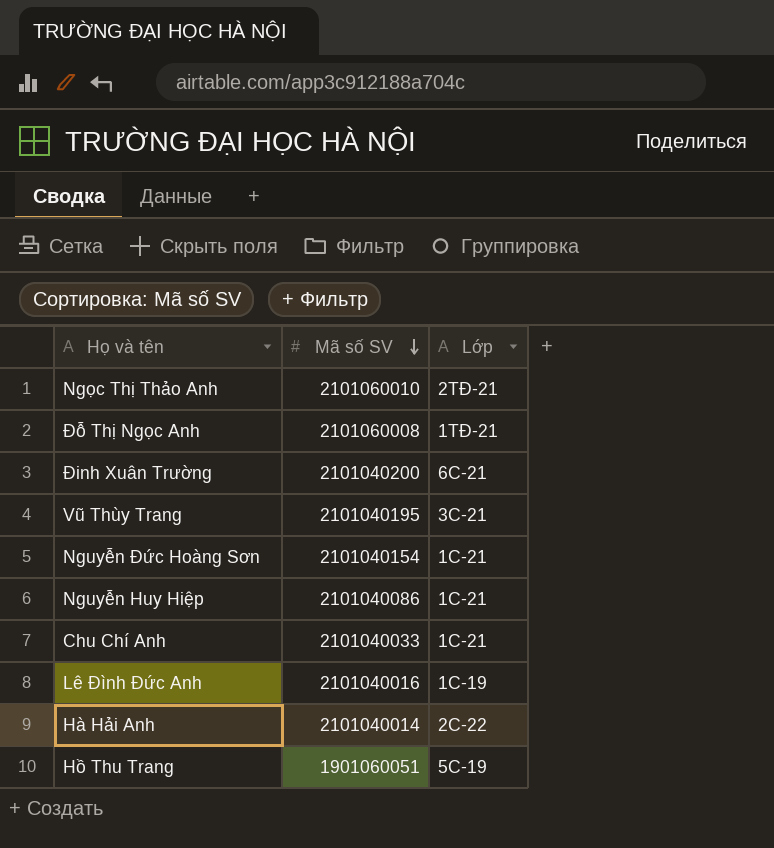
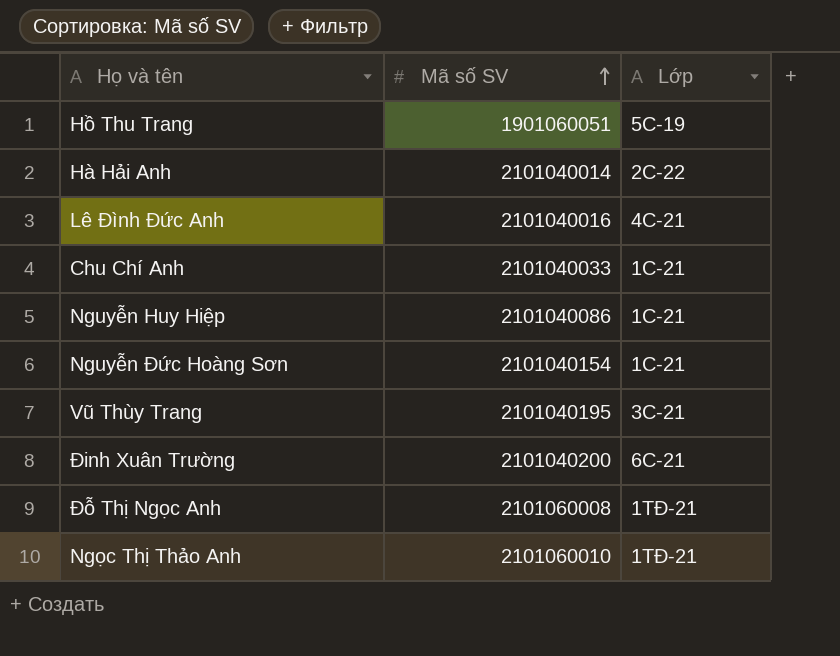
row order: Mã số SV descending -> Mã số SV ascending
Lê Đình Đức Anh | Lớp: 1C-19 -> 4C-21
Ngọc Thị Thảo Anh | Lớp: 2TĐ-21 -> 1TĐ-21

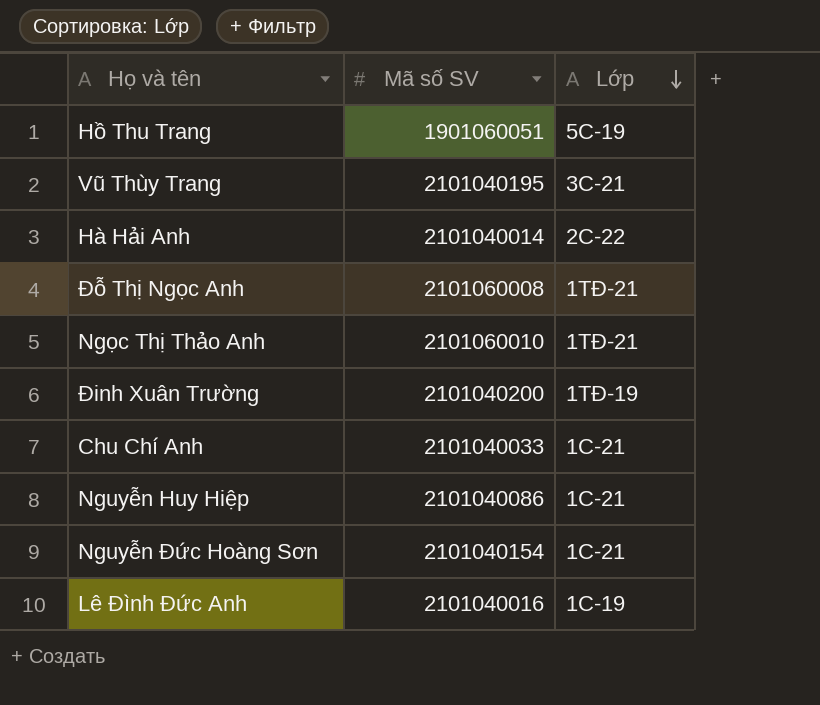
row order: Mã số SV ascending -> Lớp descending
Đinh Xuân Trường | Lớp: 6C-21 -> 1TĐ-19
Lê Đình Đức Anh | Lớp: 4C-21 -> 1C-19

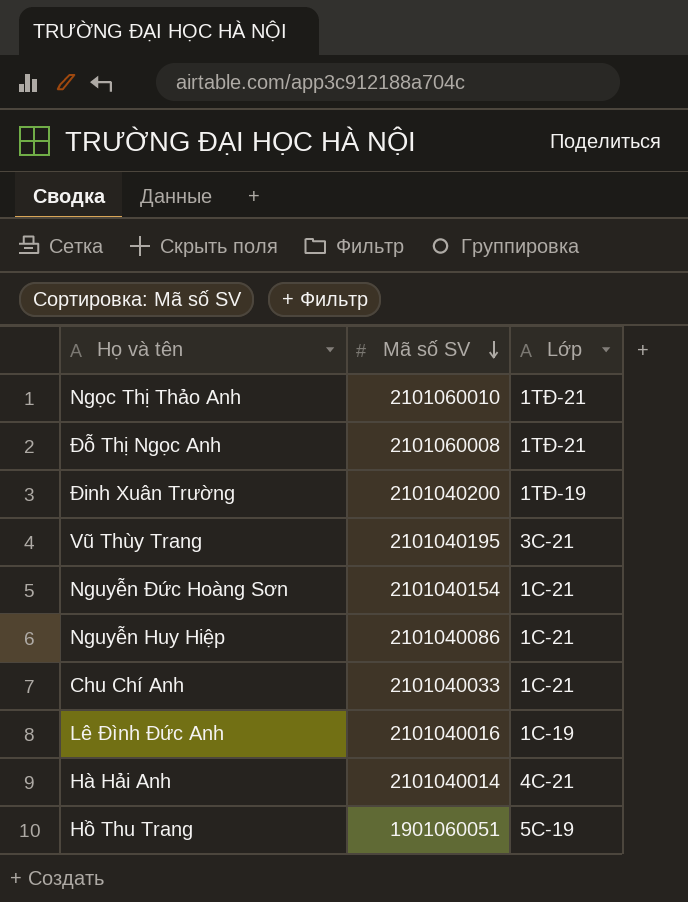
row order: Lớp descending -> Mã số SV descending
Hà Hải Anh | Lớp: 2C-22 -> 4C-21

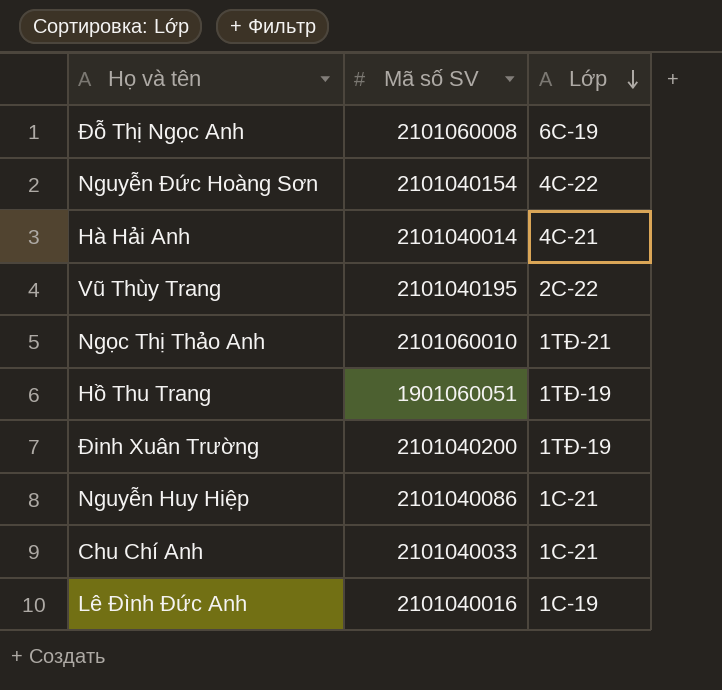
row order: Mã số SV descending -> Lớp descending
Đỗ Thị Ngọc Anh | Lớp: 1TĐ-21 -> 6C-19
Nguyễn Đức Hoàng Sơn | Lớp: 1C-21 -> 4C-22
Vũ Thùy Trang | Lớp: 3C-21 -> 2C-22
Hồ Thu Trang | Lớp: 5C-19 -> 1TĐ-19

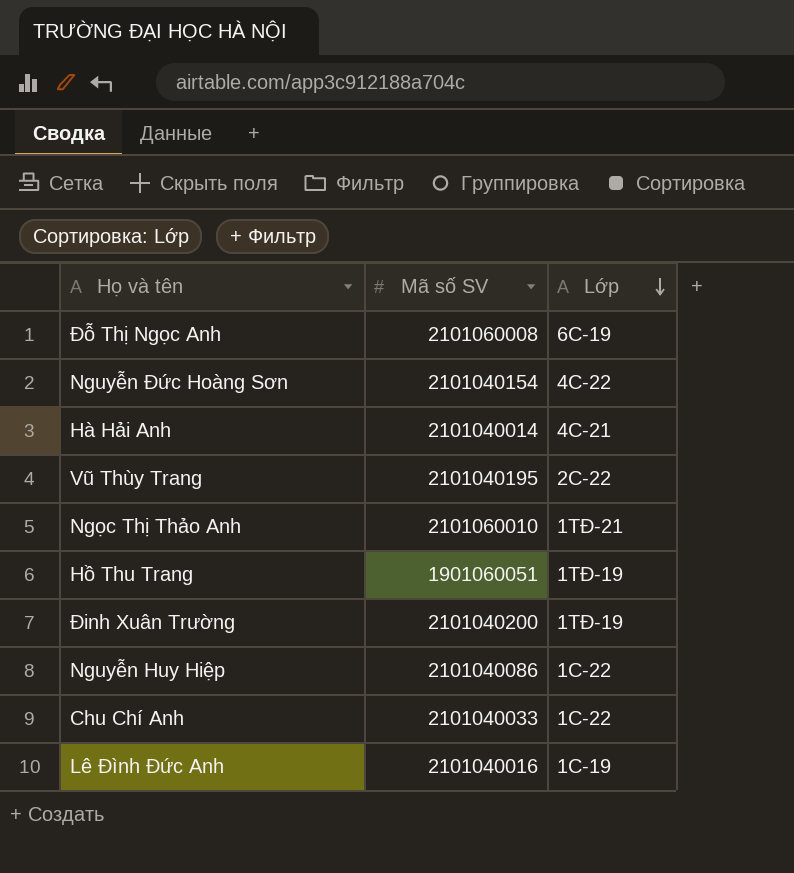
Nguyễn Huy Hiệp | Lớp: 1C-21 -> 1C-22
Chu Chí Anh | Lớp: 1C-21 -> 1C-22

